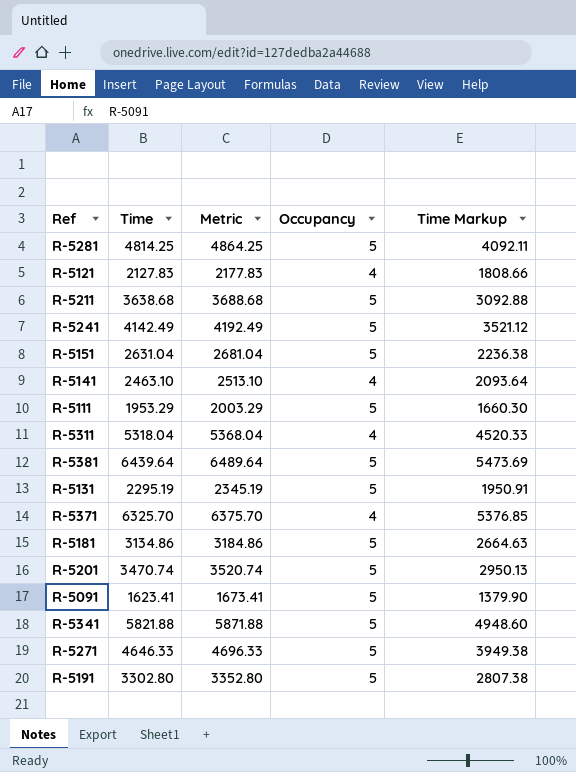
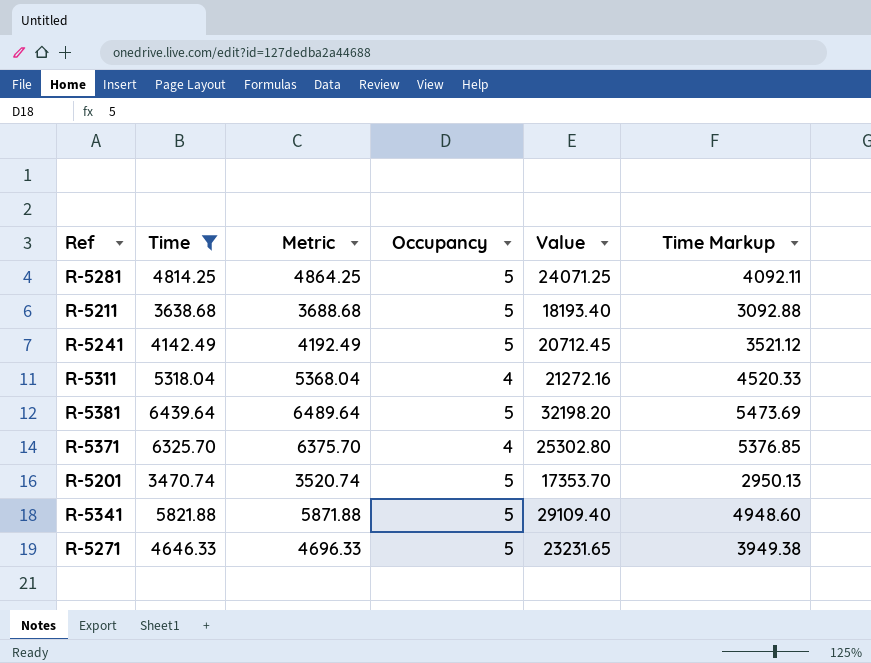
filter: none -> Time >= 3470.74
column Value | formula: none -> [Time] * [Occupancy]

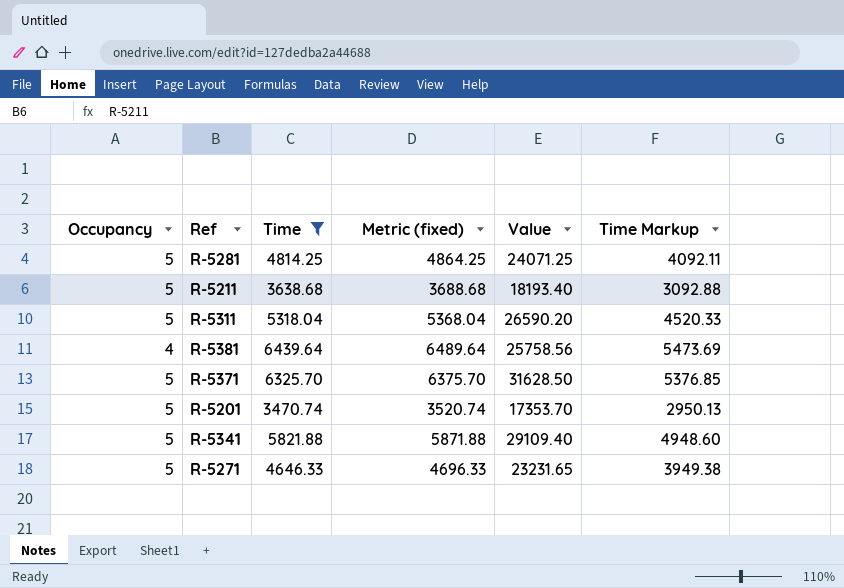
column Occupancy | position: 4 -> 1
column name: Metric -> Metric (fixed)
row R-5241: 4142.49 | 4192.49 | 5 | 20712.45 | 3521.12 -> none
R-5311 | Occupancy: 4 -> 5
R-5311 | Value: 21272.16 -> 26590.20
R-5381 | Occupancy: 5 -> 4
R-5381 | Value: 32198.20 -> 25758.56
R-5371 | Occupancy: 4 -> 5
R-5371 | Value: 25302.80 -> 31628.50

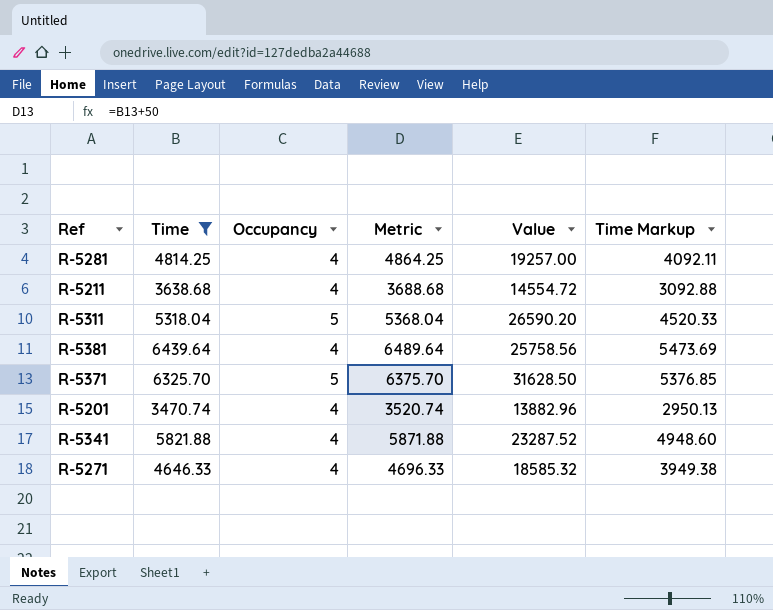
column Occupancy | position: 1 -> 3
column name: Metric (fixed) -> Metric
R-5281 | Occupancy: 5 -> 4
R-5281 | Value: 24071.25 -> 19257.00
R-5211 | Occupancy: 5 -> 4
R-5211 | Value: 18193.40 -> 14554.72
R-5201 | Occupancy: 5 -> 4
R-5201 | Value: 17353.70 -> 13882.96
R-5341 | Occupancy: 5 -> 4
R-5341 | Value: 29109.40 -> 23287.52
R-5271 | Occupancy: 5 -> 4
R-5271 | Value: 23231.65 -> 18585.32

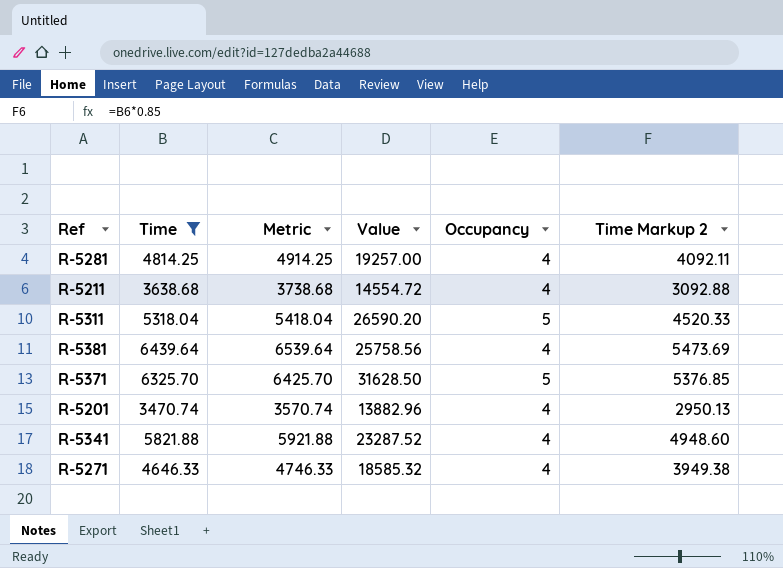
column Metric | formula: [Time] + 50 -> [Time] + 100
column Occupancy | position: 3 -> 5
column name: Time Markup -> Time Markup 2

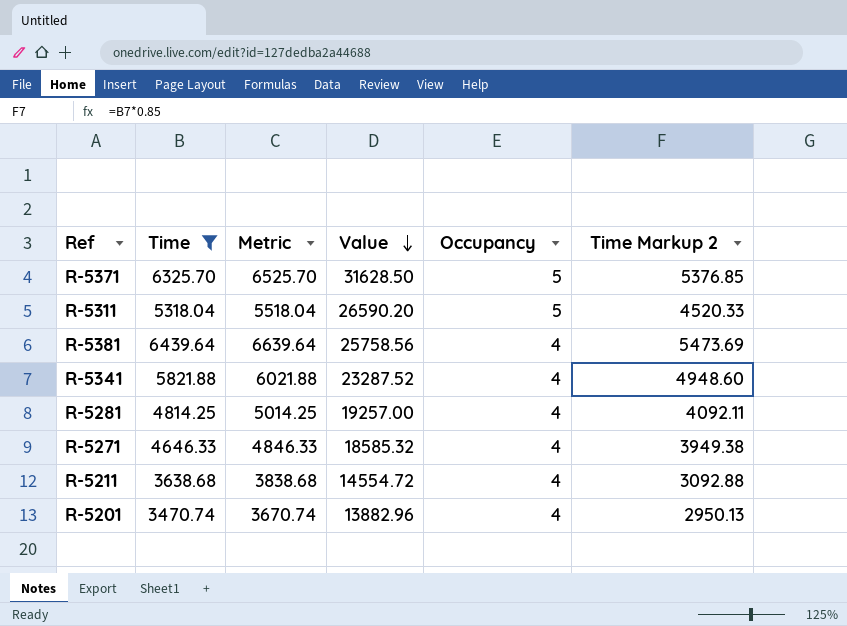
row order: none -> Value descending
column Metric | formula: [Time] + 100 -> [Time] + 200

